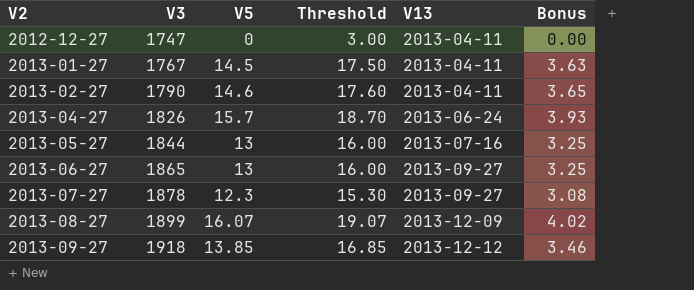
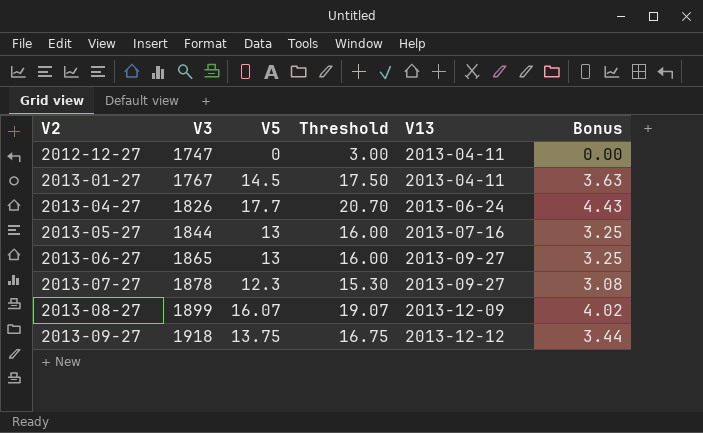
row 2013-02-27: 1790 | 14.6 | 17.60 | 2013-04-11 | 3.65 -> none
2013-04-27 | V5: 15.7 -> 17.7
2013-04-27 | Threshold: 18.70 -> 20.70
2013-04-27 | Bonus: 3.93 -> 4.43
2013-09-27 | V5: 13.85 -> 13.75
2013-09-27 | Threshold: 16.85 -> 16.75
2013-09-27 | Bonus: 3.46 -> 3.44

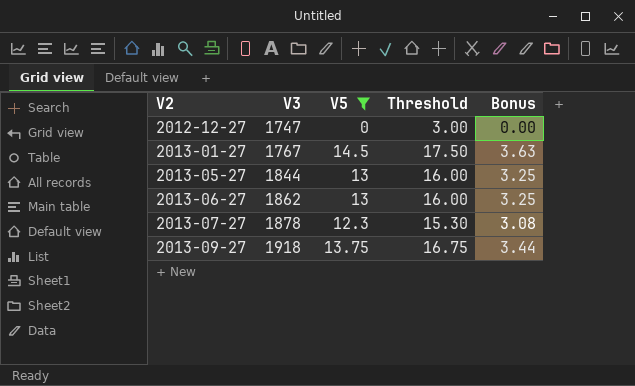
filter: none -> V5 <= 14.5
column V13 | position: 5 -> none
2013-06-27 | V3: 1865 -> 1862

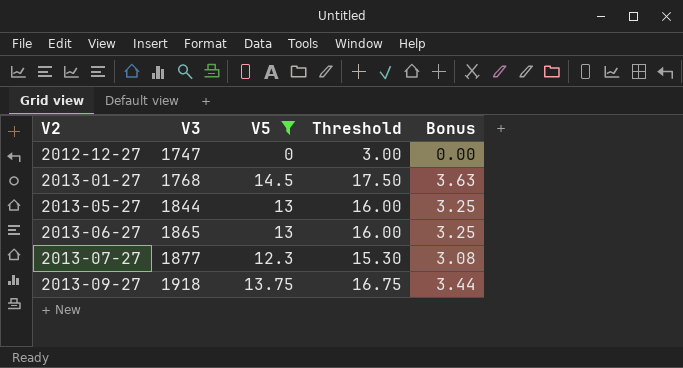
2013-01-27 | V3: 1767 -> 1768
2013-06-27 | V3: 1862 -> 1865
2013-07-27 | V3: 1878 -> 1877

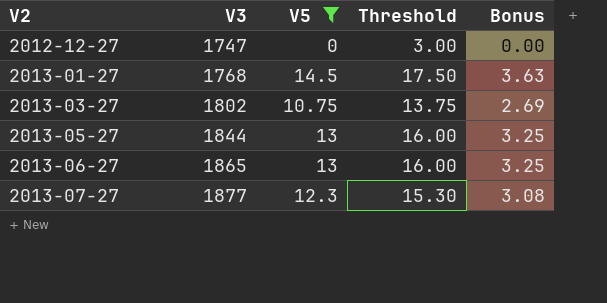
row 2013-09-27: 1918 | 13.75 | 16.75 | 3.44 -> none
row 2013-03-27: none -> 1802 | 10.75 | 13.75 | 2.69

